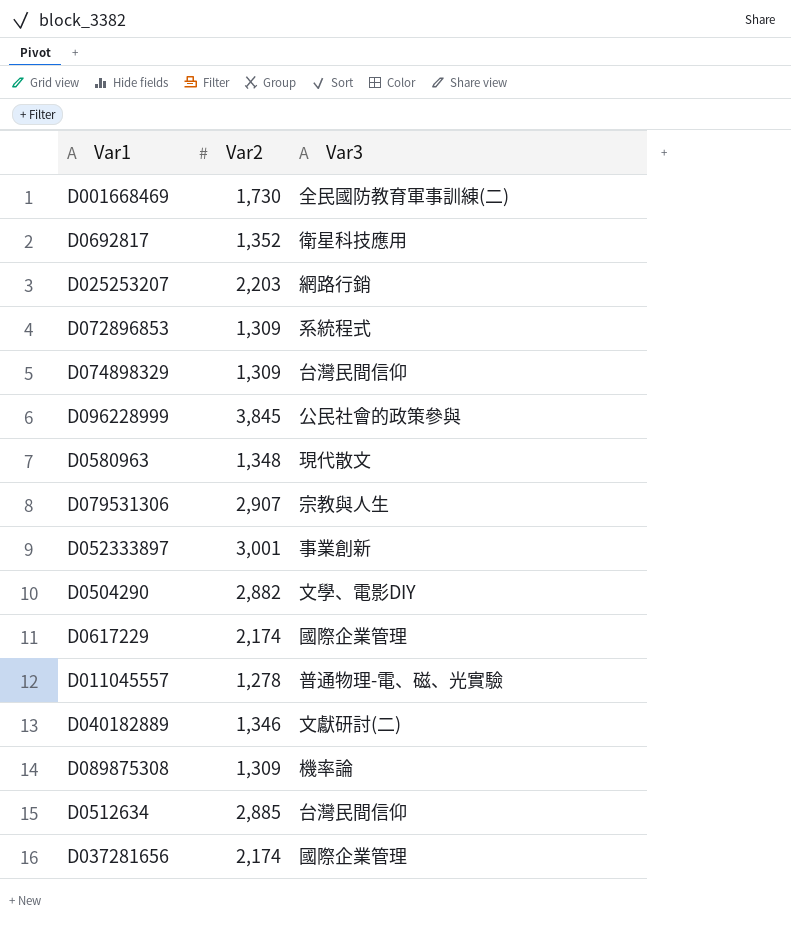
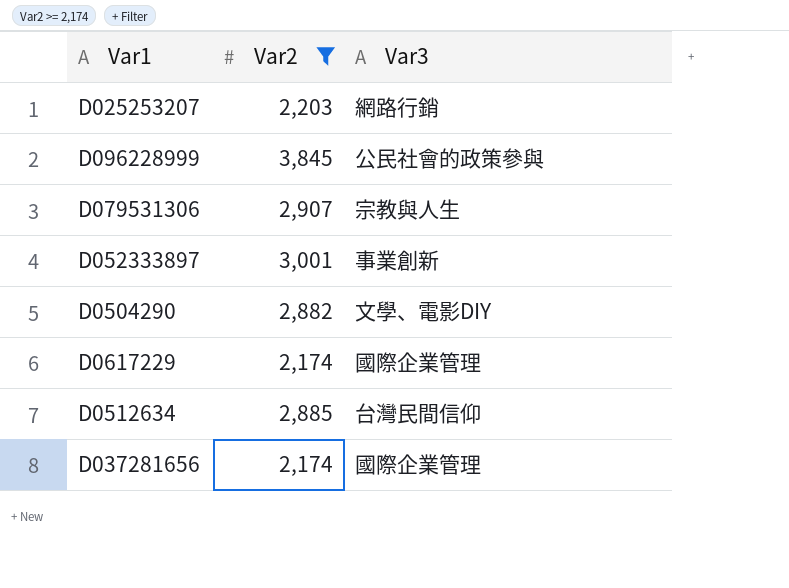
filter: none -> Var2 >= 2,174

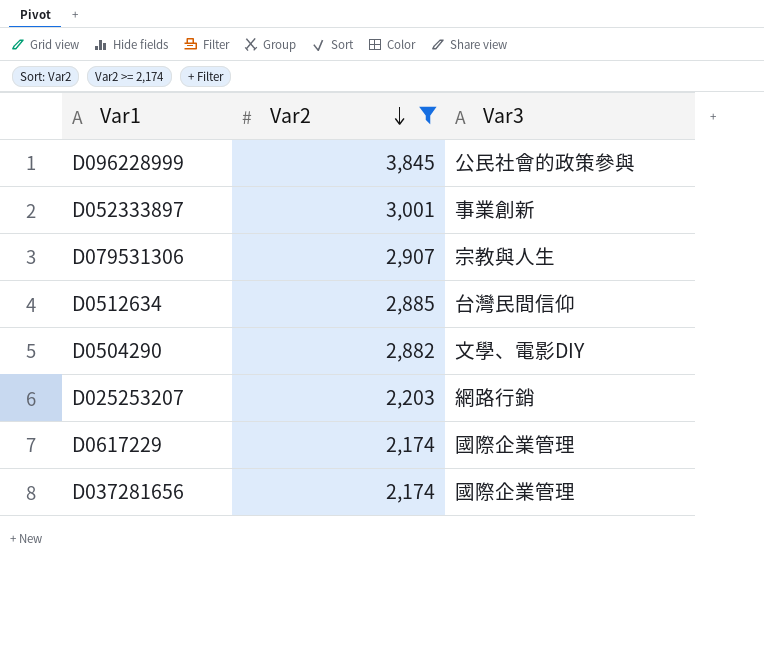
row order: none -> Var2 descending

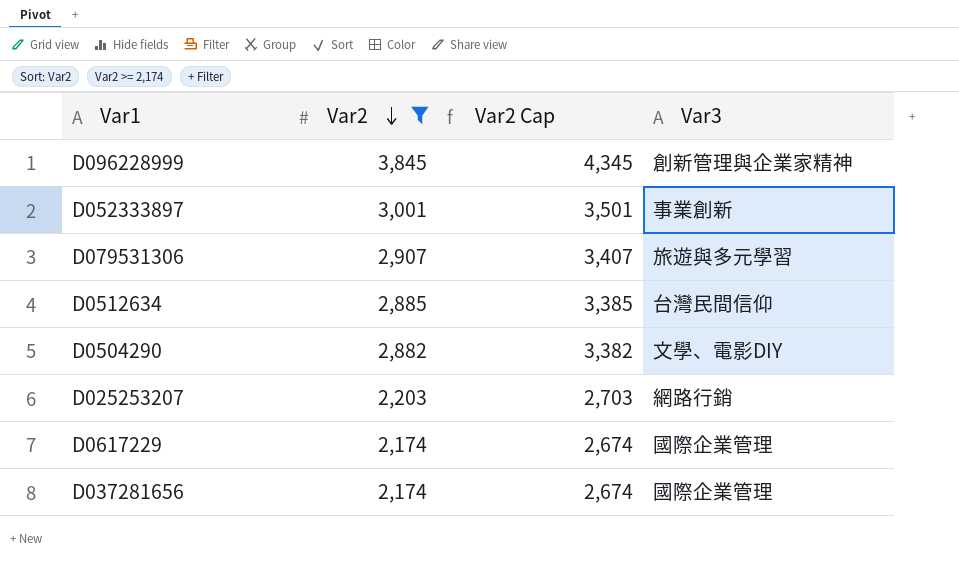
column Var2 Cap | formula: none -> [Var2] + 500
D096228999 | Var3: 公民社會的政策參與 -> 創新管理與企業家精神
D079531306 | Var3: 宗教與人生 -> 旅遊與多元學習

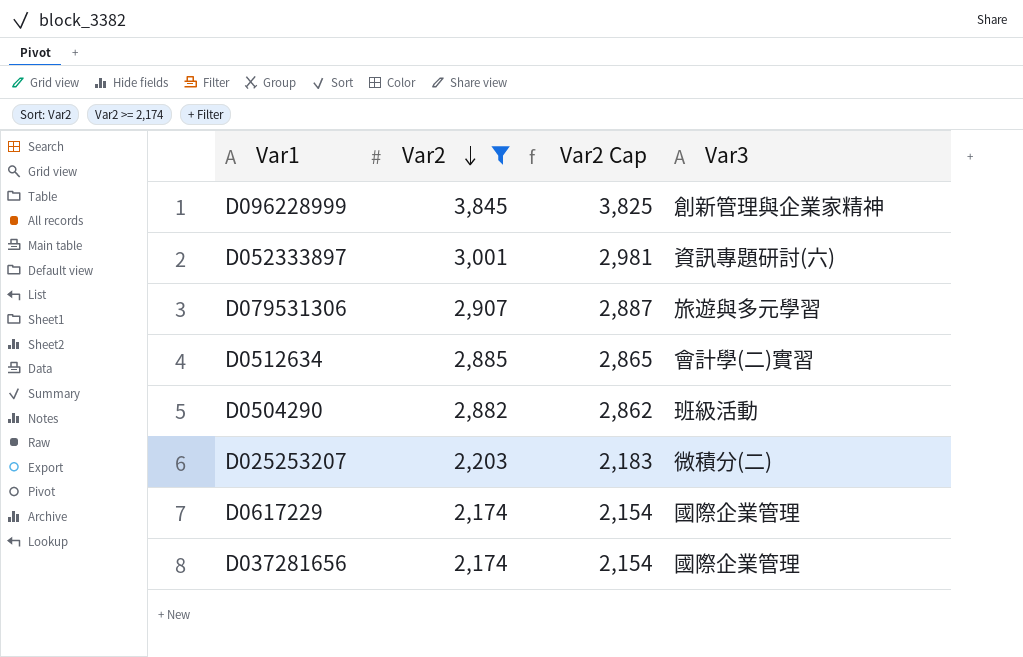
column Var2 Cap | formula: [Var2] + 500 -> [Var2] - 20
D052333897 | Var3: 事業創新 -> 資訊專題研討(六)
D0512634 | Var3: 台灣民間信仰 -> 會計學(二)實習
D0504290 | Var3: 文學、電影DIY -> 班級活動
D025253207 | Var3: 網路行銷 -> 微積分(二)

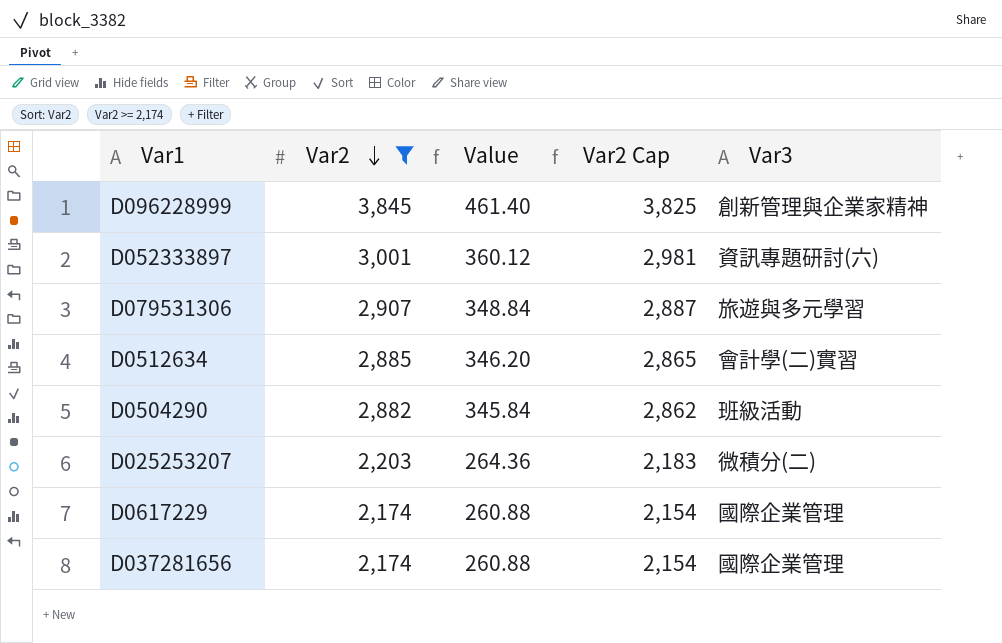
column Value | formula: none -> [Var2] * 0.12

